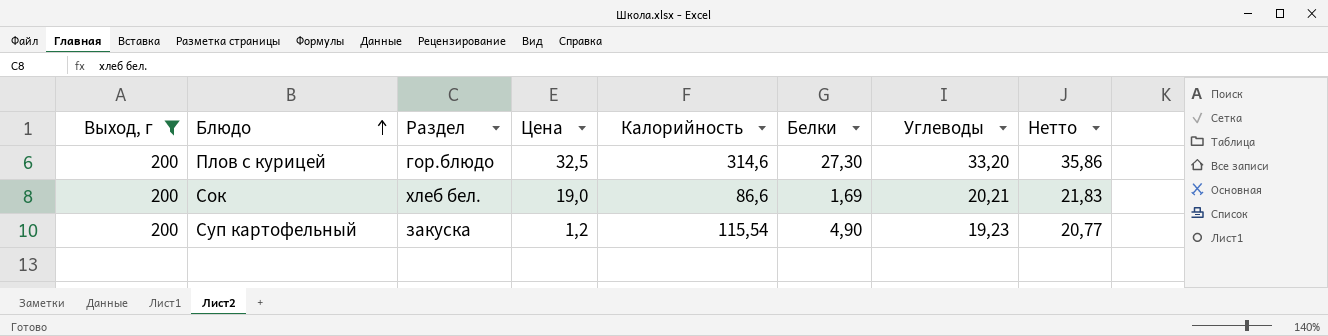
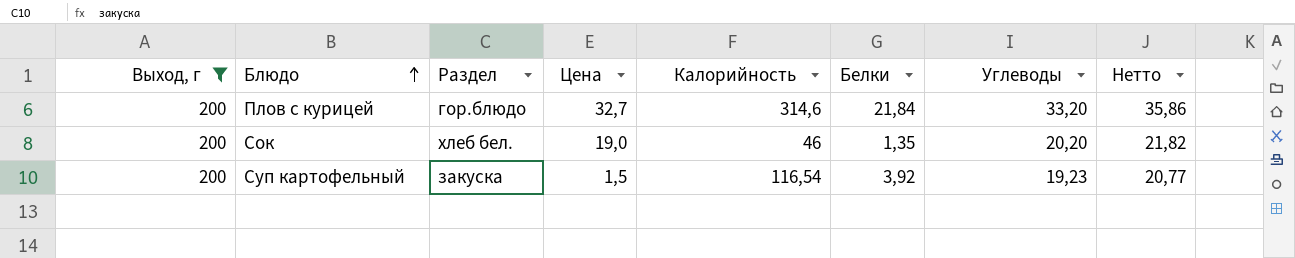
Плов с курицей | Цена: 32,5 -> 32,7
Плов с курицей | Белки: 27,30 -> 21,84
Сок | Калорийность: 86,6 -> 46
Сок | Белки: 1,69 -> 1,35
Сок | Углеводы: 20,21 -> 20,20
Сок | Нетто: 21,83 -> 21,82
Суп картофельный | Цена: 1,2 -> 1,5
Суп картофельный | Калорийность: 115,54 -> 116,54
Суп картофельный | Белки: 4,90 -> 3,92

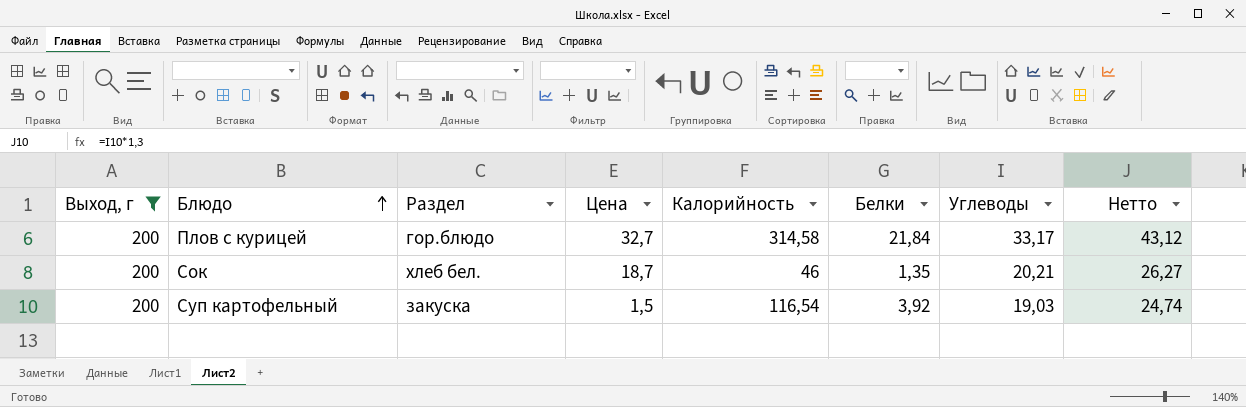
column Нетто | formula: [Углеводы] * 1,08 -> [Углеводы] * 1,3
Плов с курицей | Калорийность: 314,6 -> 314,58
Плов с курицей | Углеводы: 33,20 -> 33,17
Сок | Цена: 19,0 -> 18,7
Сок | Углеводы: 20,20 -> 20,21
Суп картофельный | Углеводы: 19,23 -> 19,03

